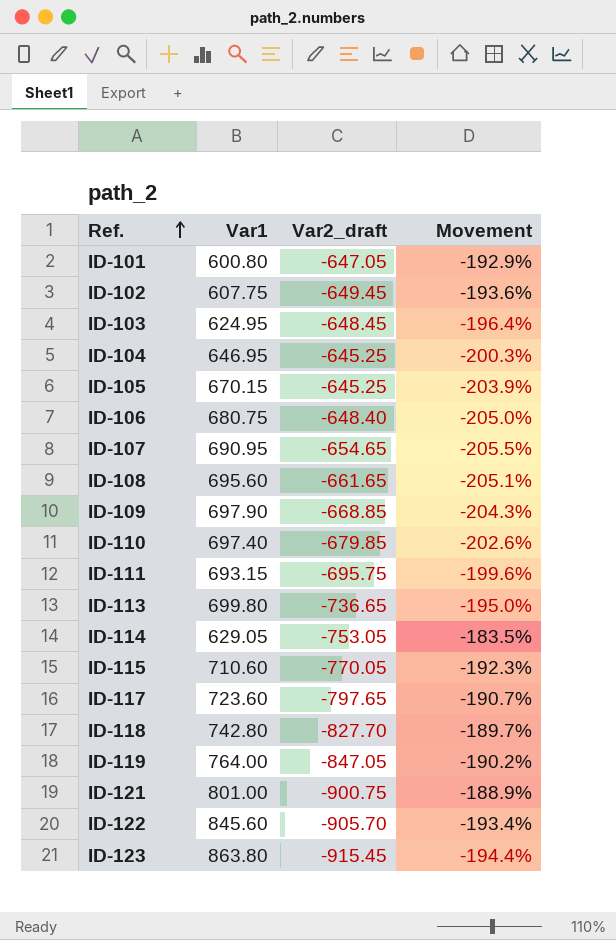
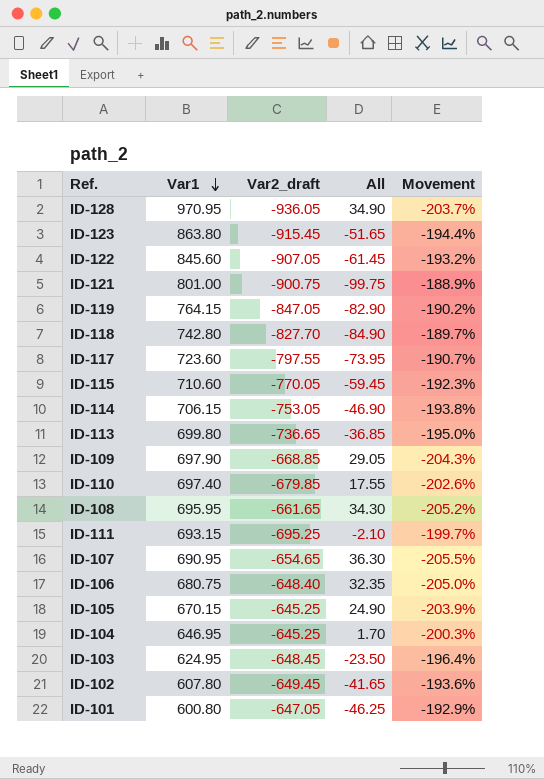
row order: Ref. ascending -> Var1 descending
column All | formula: none -> [Var1] + [Var2_draft]
row ID-128: none -> 970.95 | -936.05 | 34.90 | -203.7%
ID-122 | Var2_draft: -905.70 -> -907.05
ID-122 | Movement: -193.4% -> -193.2%
ID-119 | Var1: 764.00 -> 764.15
ID-117 | Var2_draft: -797.65 -> -797.55
ID-114 | Var1: 629.05 -> 706.15
ID-114 | Movement: -183.5% -> -193.8%
ID-108 | Var1: 695.60 -> 695.95
ID-108 | Movement: -205.1% -> -205.2%
ID-111 | Var2_draft: -695.75 -> -695.25
ID-111 | Movement: -199.6% -> -199.7%
ID-102 | Var1: 607.75 -> 607.80

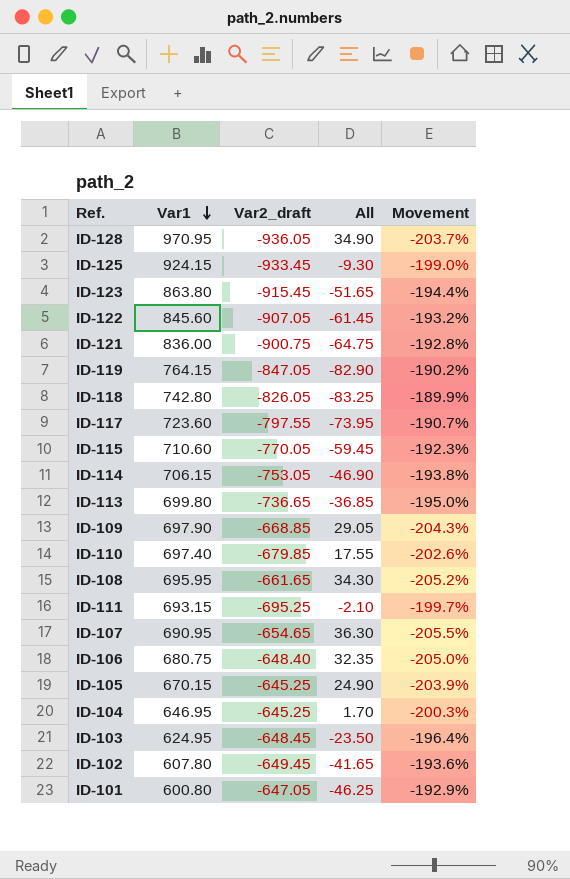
row ID-125: none -> 924.15 | -933.45 | -9.30 | -199.0%
ID-121 | Var1: 801.00 -> 836.00
ID-121 | All: -99.75 -> -64.75
ID-121 | Movement: -188.9% -> -192.8%
ID-118 | Var2_draft: -827.70 -> -826.05
ID-118 | All: -84.90 -> -83.25
ID-118 | Movement: -189.7% -> -189.9%

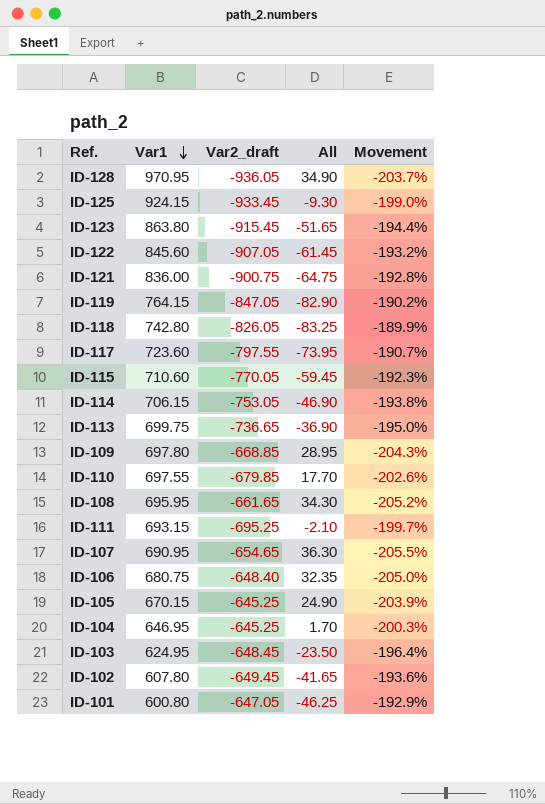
ID-113 | Var1: 699.80 -> 699.75
ID-113 | All: -36.85 -> -36.90
ID-109 | Var1: 697.90 -> 697.80
ID-109 | All: 29.05 -> 28.95
ID-110 | Var1: 697.40 -> 697.55
ID-110 | All: 17.55 -> 17.70

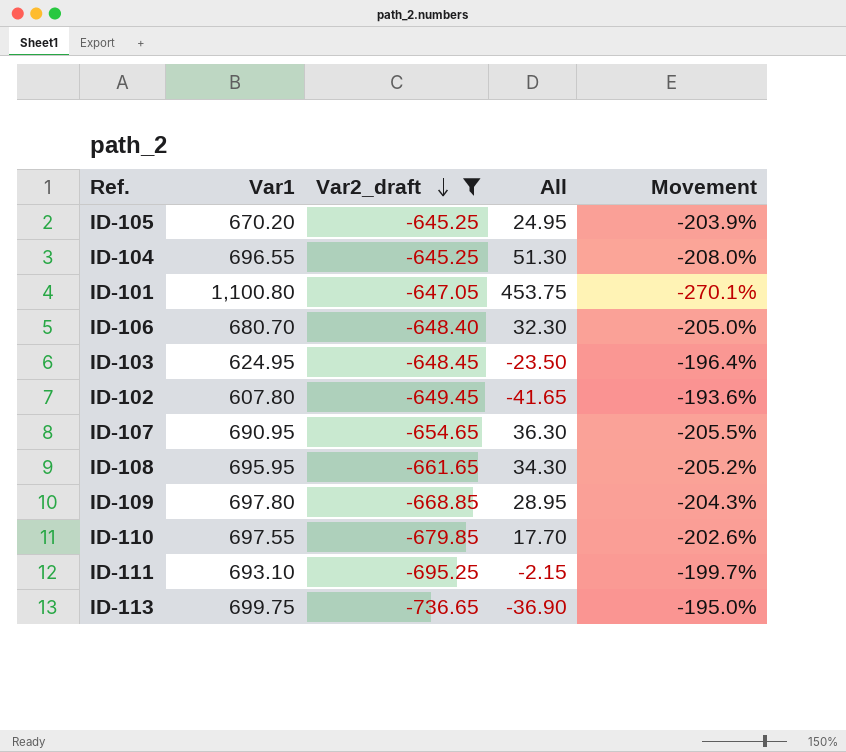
filter: none -> Var2_draft >= -736.65
row order: Var1 descending -> Var2_draft descending
ID-105 | Var1: 670.15 -> 670.20
ID-105 | All: 24.90 -> 24.95
ID-104 | Var1: 646.95 -> 696.55
ID-104 | All: 1.70 -> 51.30
ID-104 | Movement: -200.3% -> -208.0%
ID-101 | Var1: 600.80 -> 1,100.80
ID-101 | All: -46.25 -> 453.75
ID-101 | Movement: -192.9% -> -270.1%
ID-106 | Var1: 680.75 -> 680.70
ID-106 | All: 32.35 -> 32.30
ID-111 | Var1: 693.15 -> 693.10
ID-111 | All: -2.10 -> -2.15

